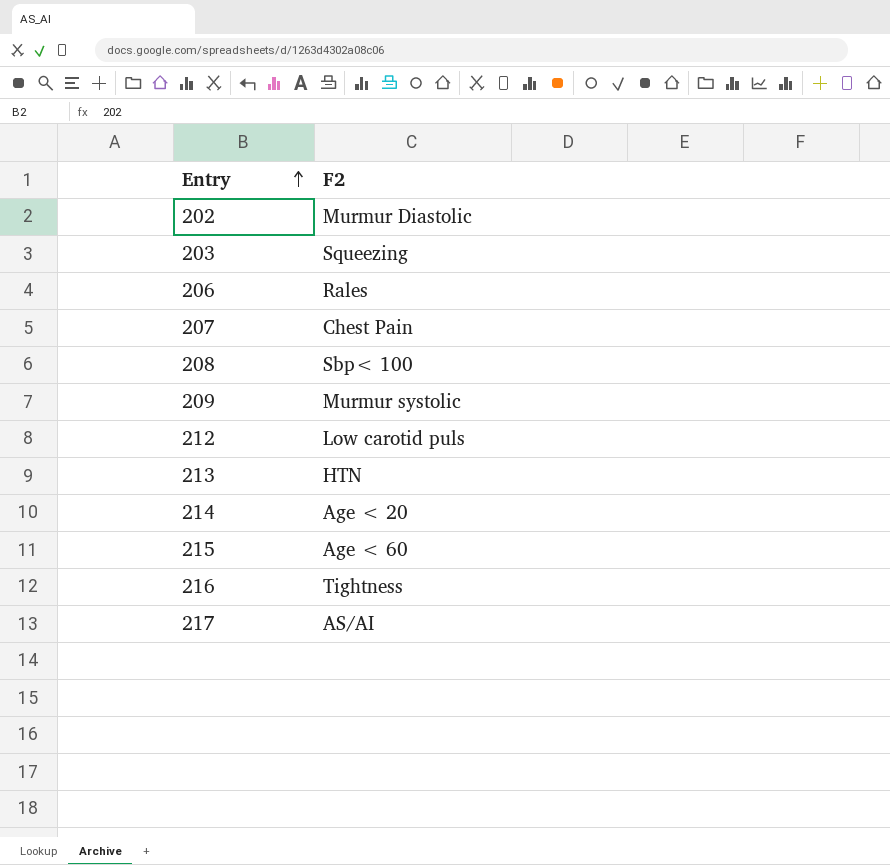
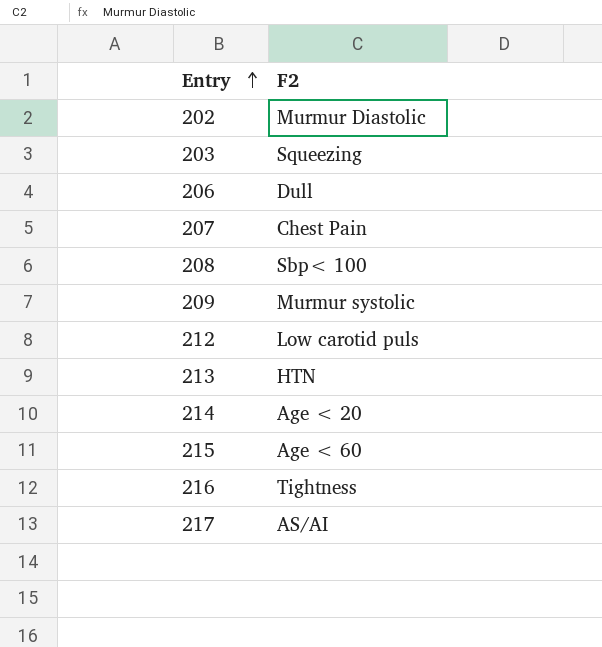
206 | F2: Rales -> Dull

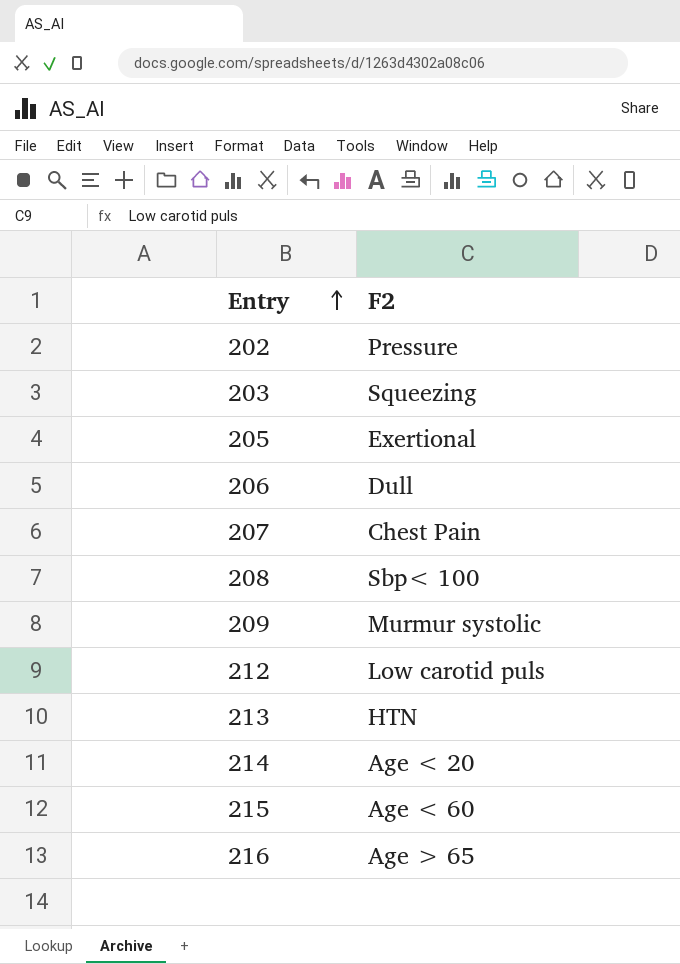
row 217: AS/AI -> none
202 | F2: Murmur Diastolic -> Pressure
row 205: none -> Exertional
216 | F2: Tightness -> Age > 65

